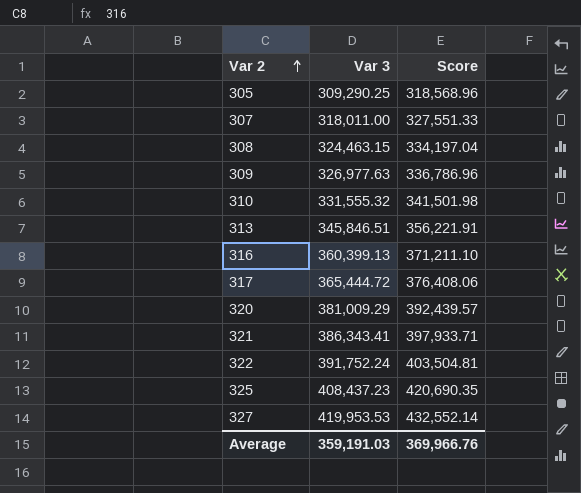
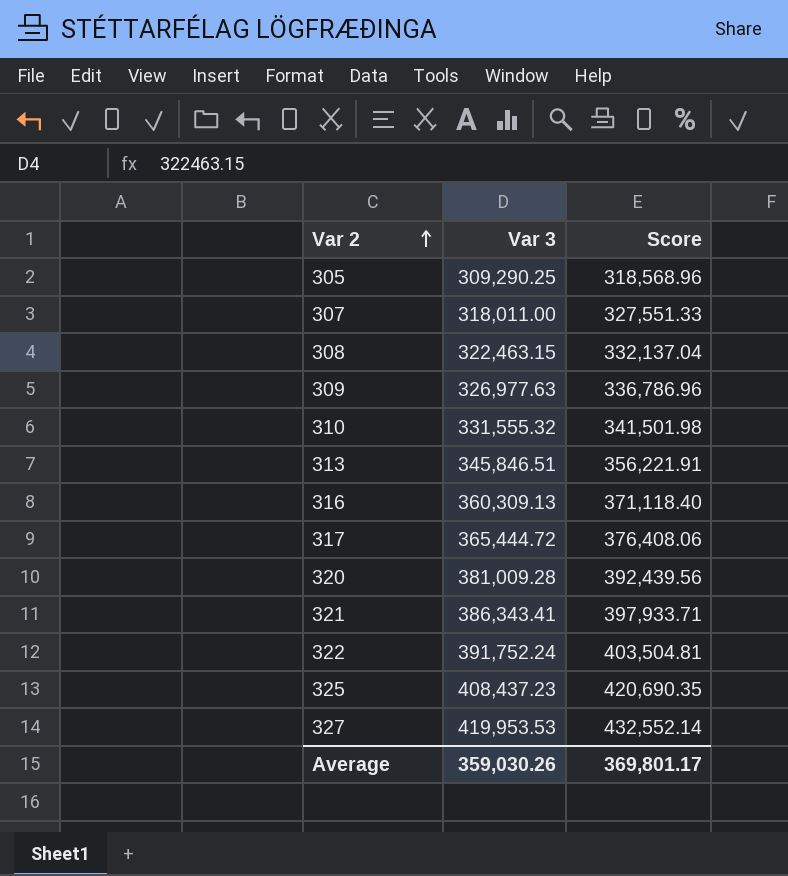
308 | Var 3: 324,463.15 -> 322,463.15
308 | Score: 334,197.04 -> 332,137.04
316 | Var 3: 360,399.13 -> 360,309.13
316 | Score: 371,211.10 -> 371,118.40
320 | Var 3: 381,009.29 -> 381,009.28
320 | Score: 392,439.57 -> 392,439.56
Average | Var 3: 359,191.03 -> 359,030.26
Average | Score: 369,966.76 -> 369,801.17

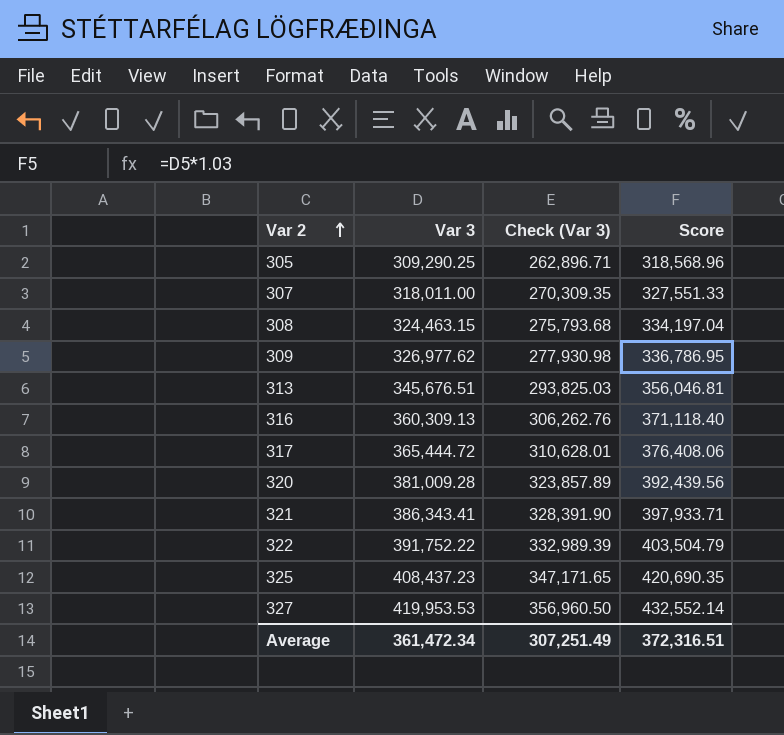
column Check (Var 3) | formula: none -> [Var 3] * 0.85
row 310: 331,555.32 | 341,501.98 -> none
308 | Var 3: 322,463.15 -> 324,463.15
308 | Score: 332,137.04 -> 334,197.04
309 | Var 3: 326,977.63 -> 326,977.62
309 | Score: 336,786.96 -> 336,786.95
313 | Var 3: 345,846.51 -> 345,676.51
313 | Score: 356,221.91 -> 356,046.81
322 | Var 3: 391,752.24 -> 391,752.22
322 | Score: 403,504.81 -> 403,504.79
Average | Var 3: 359,030.26 -> 361,472.34
Average | Score: 369,801.17 -> 372,316.51

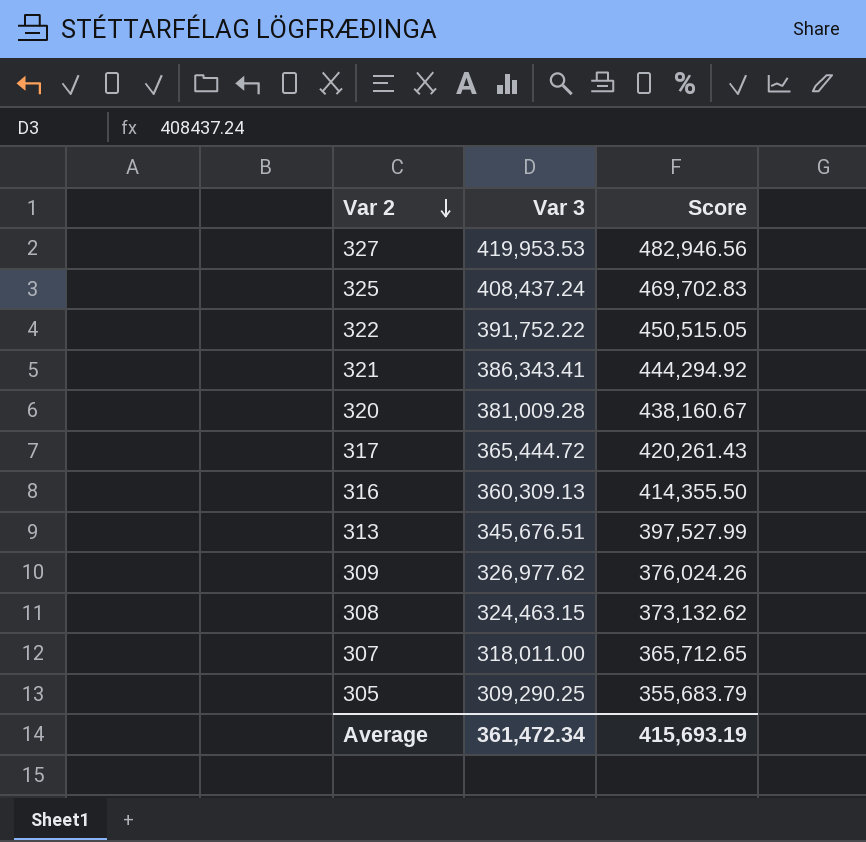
row order: Var 2 ascending -> Var 2 descending
column Check (Var 3) | formula: [Var 3] * 0.85 -> none
column Score | formula: [Var 3] * 1.03 -> [Var 3] * 1.15
325 | Var 3: 408,437.23 -> 408,437.24
Average | Score: 372,316.51 -> 415,693.19

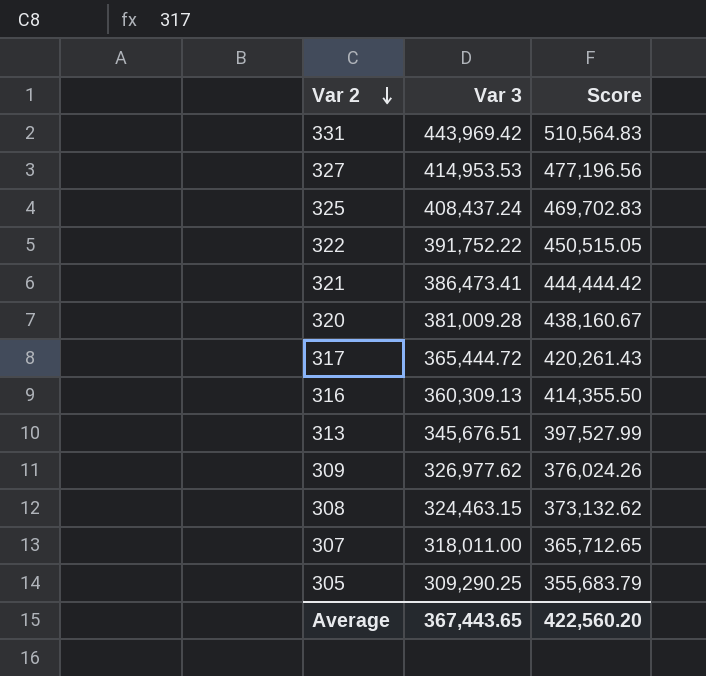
row 331: none -> 443,969.42 | 510,564.83
327 | Var 3: 419,953.53 -> 414,953.53
327 | Score: 482,946.56 -> 477,196.56
321 | Var 3: 386,343.41 -> 386,473.41
321 | Score: 444,294.92 -> 444,444.42
Average | Var 3: 361,472.34 -> 367,443.65
Average | Score: 415,693.19 -> 422,560.20

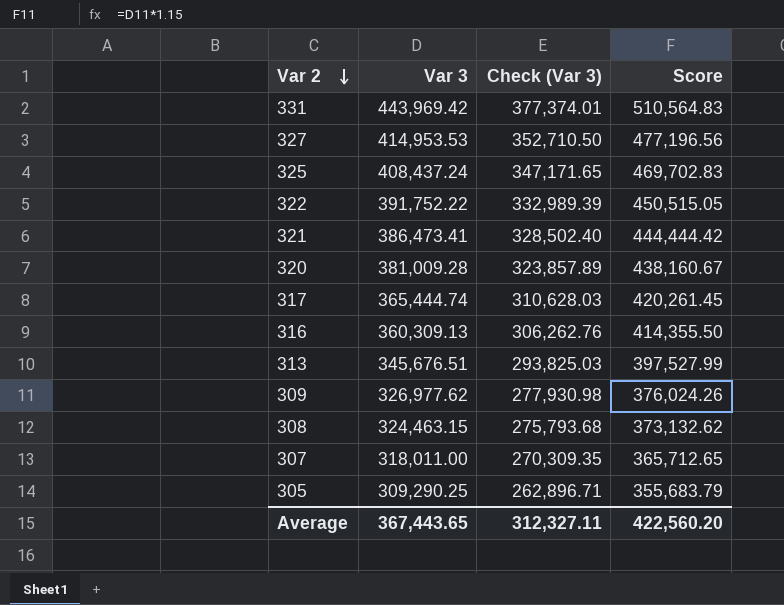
column Check (Var 3) | formula: none -> [Var 3] * 0.85
317 | Var 3: 365,444.72 -> 365,444.74
317 | Score: 420,261.43 -> 420,261.45

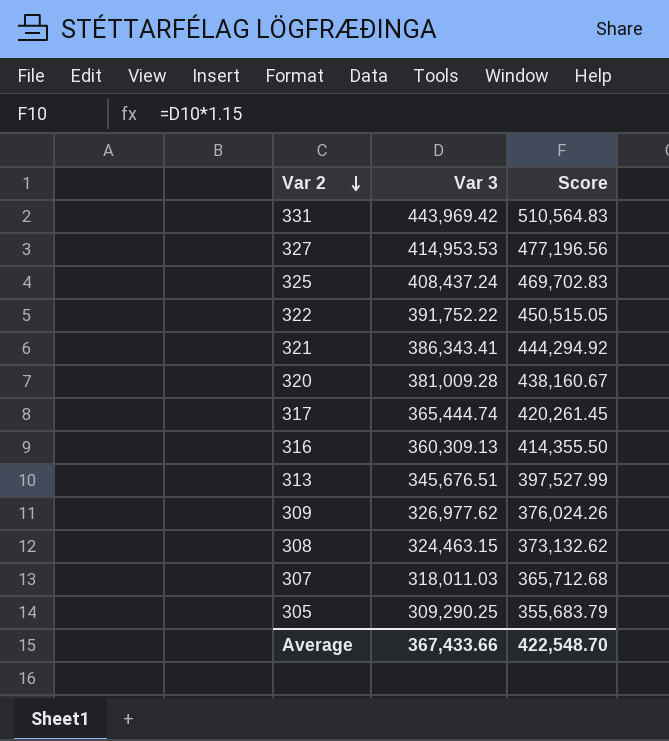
column Check (Var 3) | formula: [Var 3] * 0.85 -> none
321 | Var 3: 386,473.41 -> 386,343.41
321 | Score: 444,444.42 -> 444,294.92
307 | Var 3: 318,011.00 -> 318,011.03
307 | Score: 365,712.65 -> 365,712.68
Average | Var 3: 367,443.65 -> 367,433.66
Average | Score: 422,560.20 -> 422,548.70

